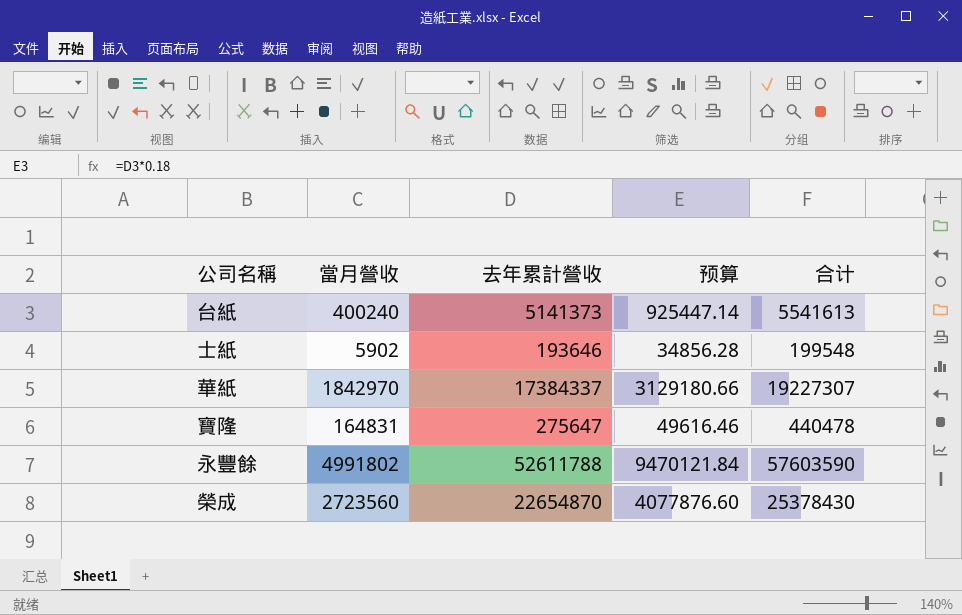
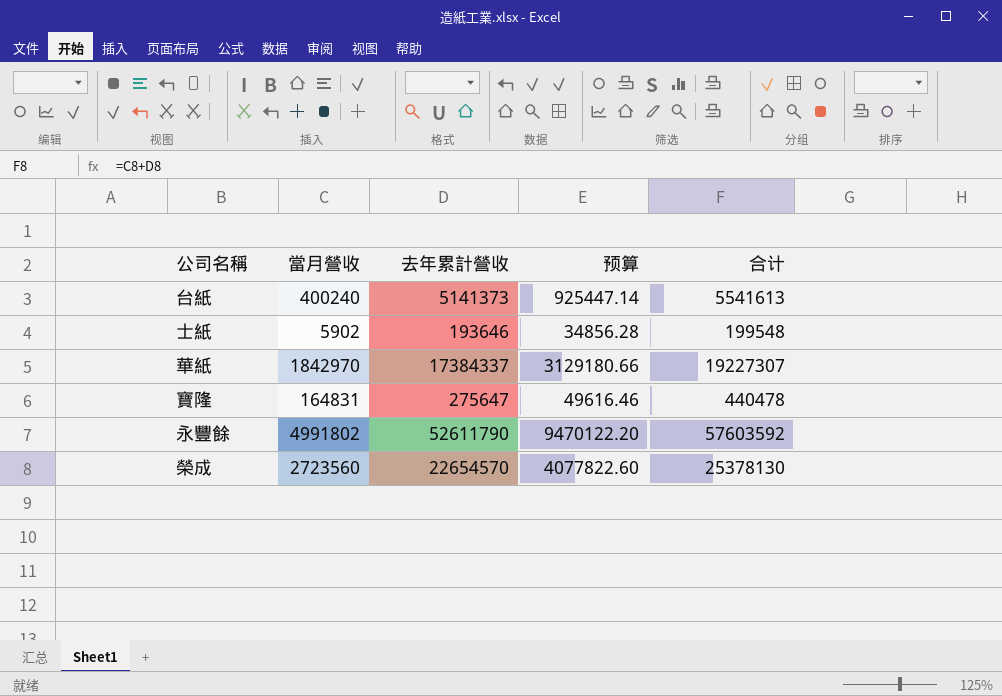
永豐餘 | 去年累計營收: 52611788 -> 52611790
永豐餘 | 预算: 9470121.84 -> 9470122.20
永豐餘 | 合计: 57603590 -> 57603592
榮成 | 去年累計營收: 22654870 -> 22654570
榮成 | 预算: 4077876.60 -> 4077822.60
榮成 | 合计: 25378430 -> 25378130

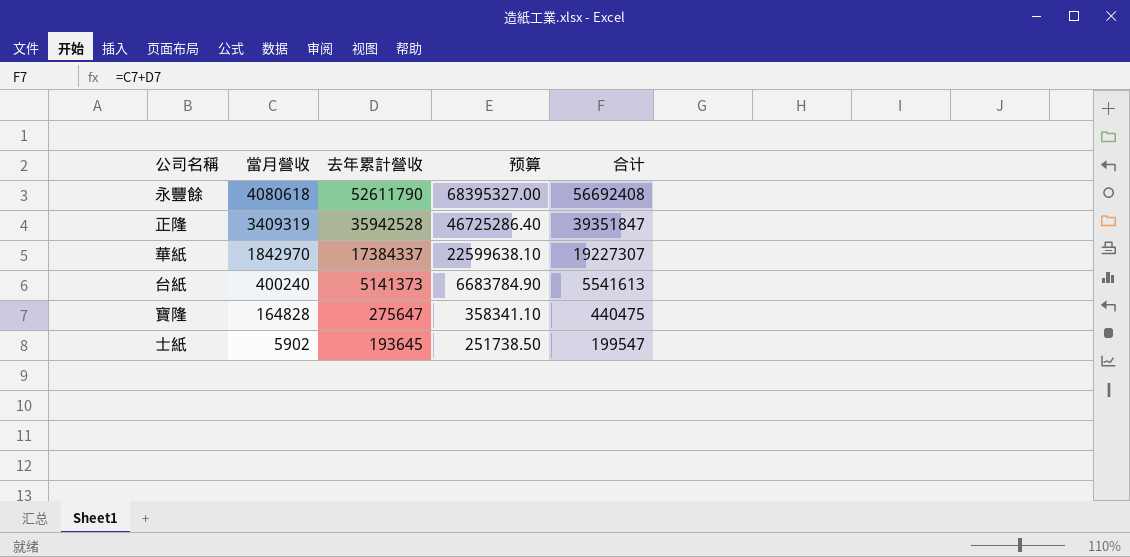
row order: none -> 當月營收 descending
column 预算 | formula: [去年累計營收] * 0.18 -> [去年累計營收] * 1.3
row 榮成: 2723560 | 22654570 | 4077822.60 | 25378130 -> none
永豐餘 | 當月營收: 4991802 -> 4080618
永豐餘 | 合计: 57603592 -> 56692408
row 正隆: none -> 3409319 | 35942528 | 46725286.40 | 39351847
寶隆 | 當月營收: 164831 -> 164828
寶隆 | 合计: 440478 -> 440475
士紙 | 去年累計營收: 193646 -> 193645
士紙 | 合计: 199548 -> 199547

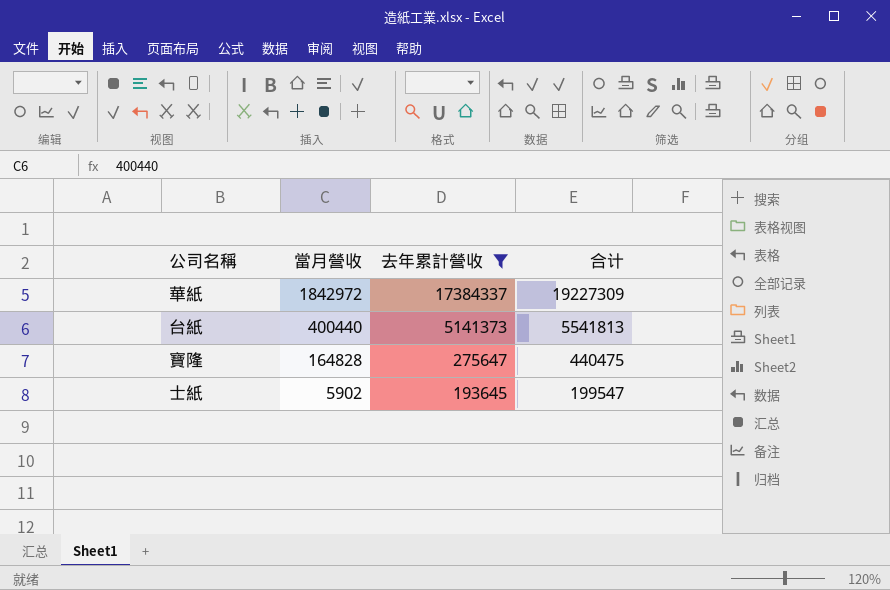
filter: none -> 去年累計營收 <= 17384337
column 预算 | formula: [去年累計營收] * 1.3 -> none
華紙 | 當月營收: 1842970 -> 1842972
華紙 | 合计: 19227307 -> 19227309
台紙 | 當月營收: 400240 -> 400440
台紙 | 合计: 5541613 -> 5541813

